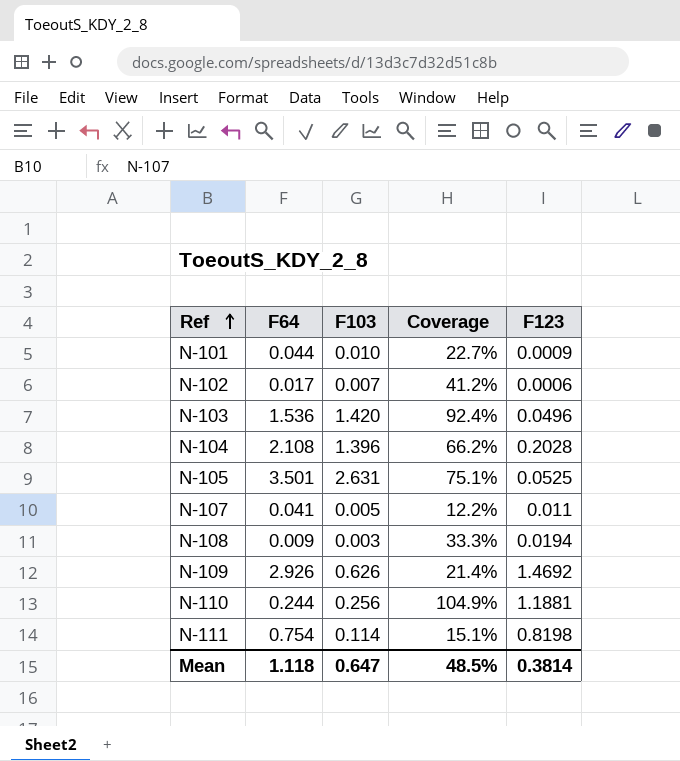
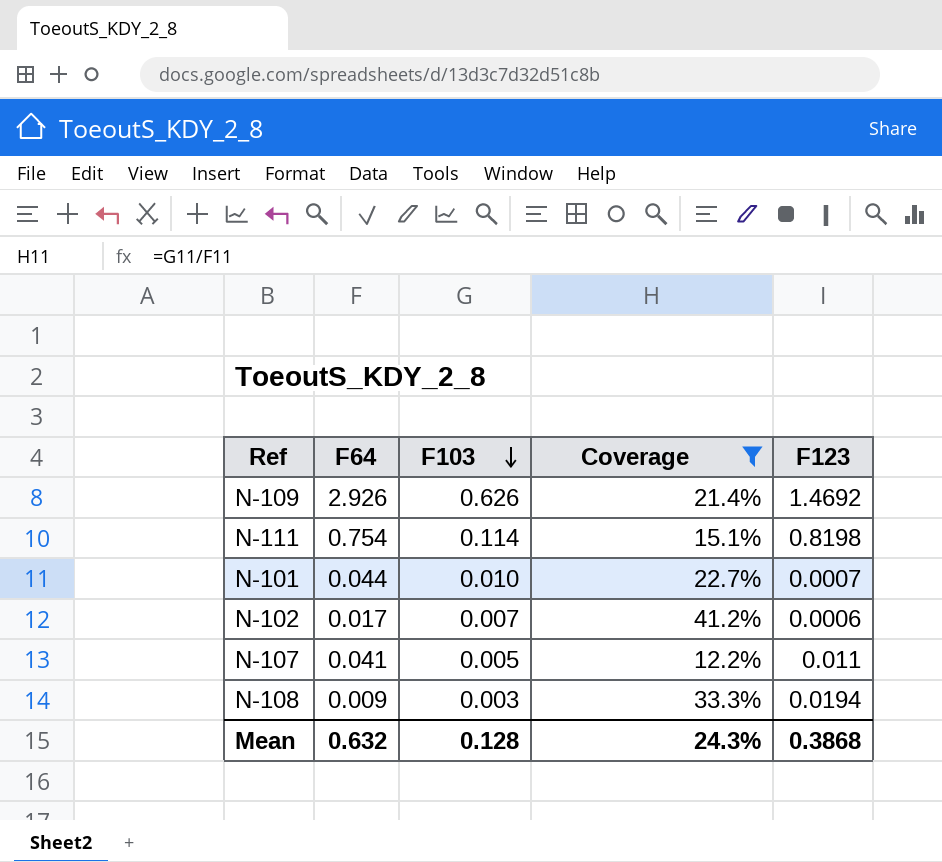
filter: none -> Coverage <= 41.2%
row order: Ref ascending -> F103 descending
N-101 | F123: 0.0009 -> 0.0007
Mean | F64: 1.118 -> 0.632
Mean | F103: 0.647 -> 0.128
Mean | Coverage: 48.5% -> 24.3%
Mean | F123: 0.3814 -> 0.3868

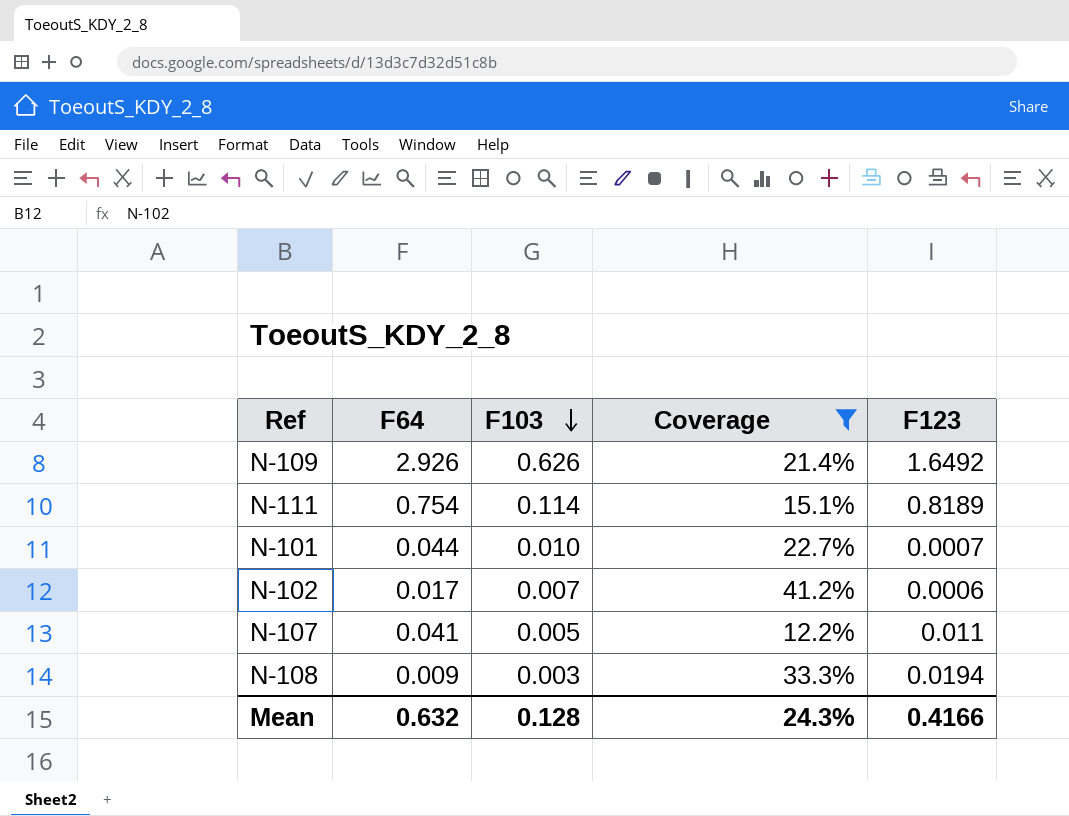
N-109 | F123: 1.4692 -> 1.6492
N-111 | F123: 0.8198 -> 0.8189
Mean | F123: 0.3868 -> 0.4166

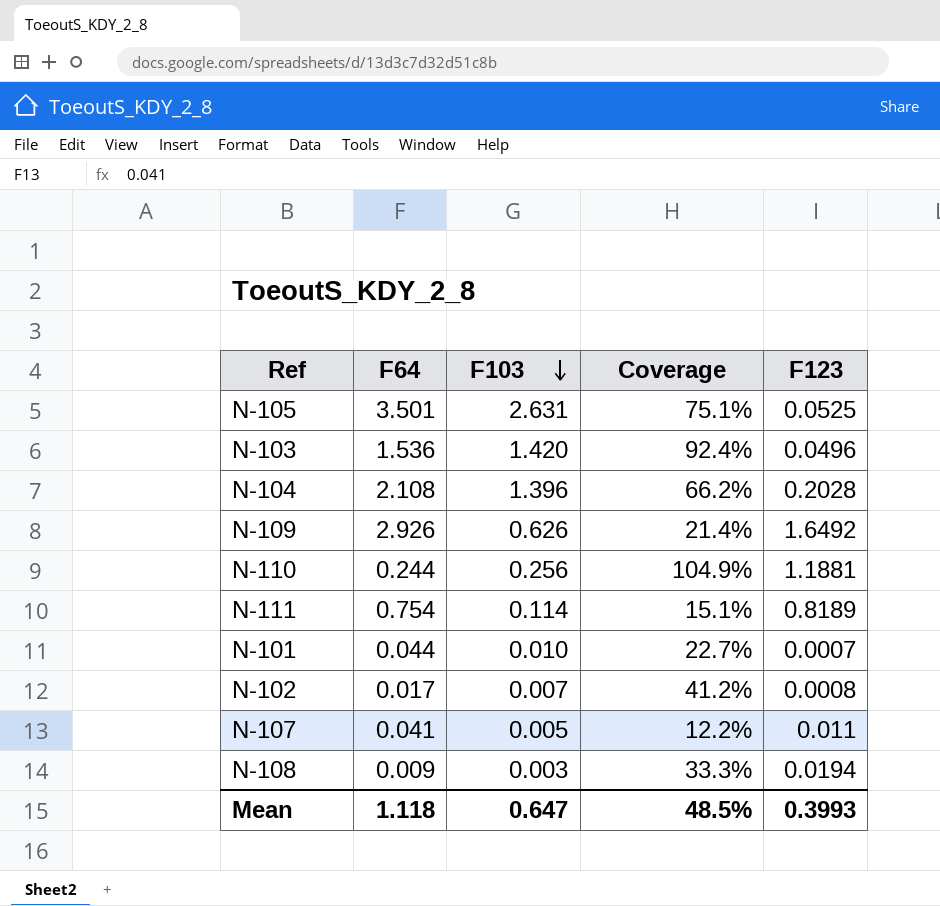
filter: Coverage <= 41.2% -> none
N-102 | F123: 0.0006 -> 0.0008
Mean | F64: 0.632 -> 1.118
Mean | F103: 0.128 -> 0.647
Mean | Coverage: 24.3% -> 48.5%
Mean | F123: 0.4166 -> 0.3993

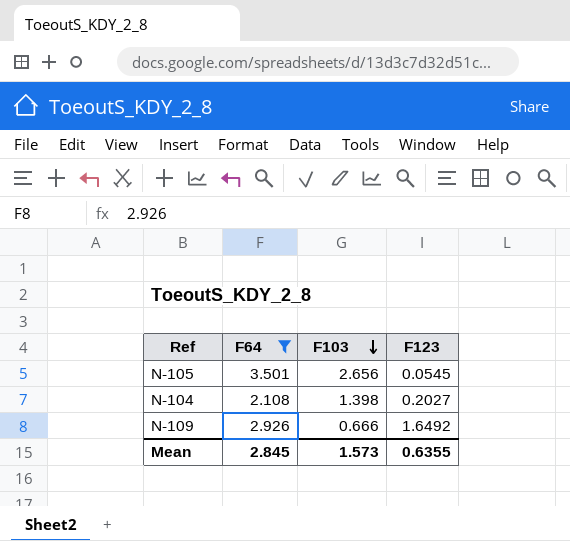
filter: none -> F64 >= 2.108
column Coverage | formula: [F103] / [F64] -> none
N-105 | F103: 2.631 -> 2.656
N-105 | F123: 0.0525 -> 0.0545
N-104 | F103: 1.396 -> 1.398
N-104 | F123: 0.2028 -> 0.2027
N-109 | F103: 0.626 -> 0.666
Mean | F64: 1.118 -> 2.845
Mean | F103: 0.647 -> 1.573
Mean | F123: 0.3993 -> 0.6355

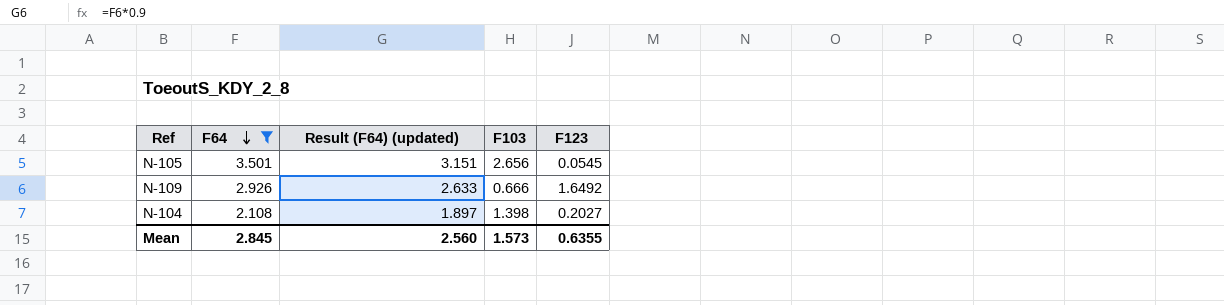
row order: F103 descending -> F64 descending
column Result (F64) (updated) | formula: none -> [F64] * 0.9

